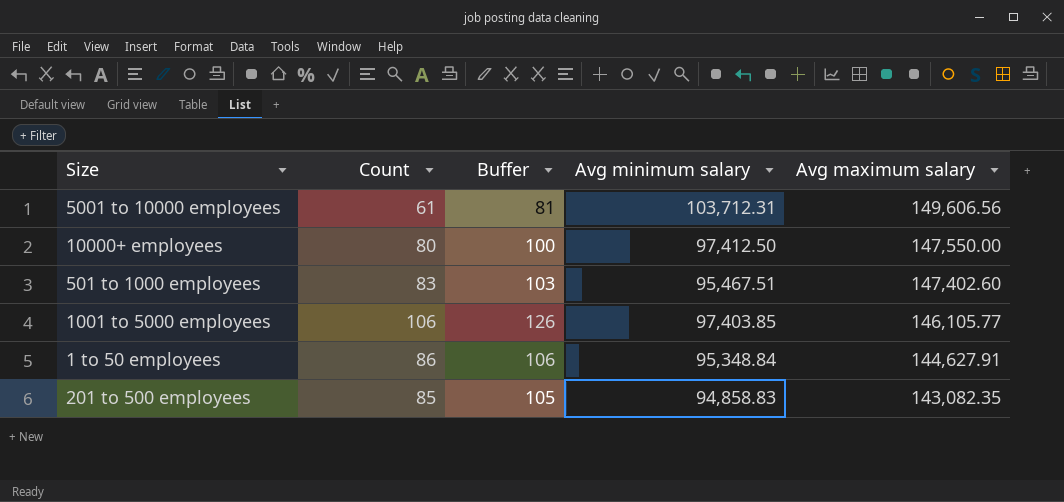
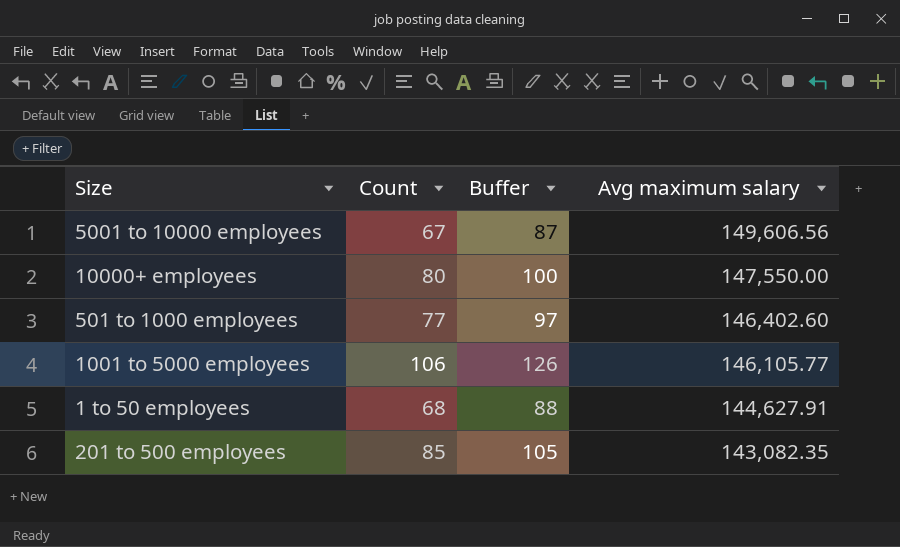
column Avg minimum salary | position: 4 -> none
5001 to 10000 employees | Count: 61 -> 67
5001 to 10000 employees | Buffer: 81 -> 87
501 to 1000 employees | Count: 83 -> 77
501 to 1000 employees | Buffer: 103 -> 97
501 to 1000 employees | Avg maximum salary: 147,402.60 -> 146,402.60
1 to 50 employees | Count: 86 -> 68
1 to 50 employees | Buffer: 106 -> 88

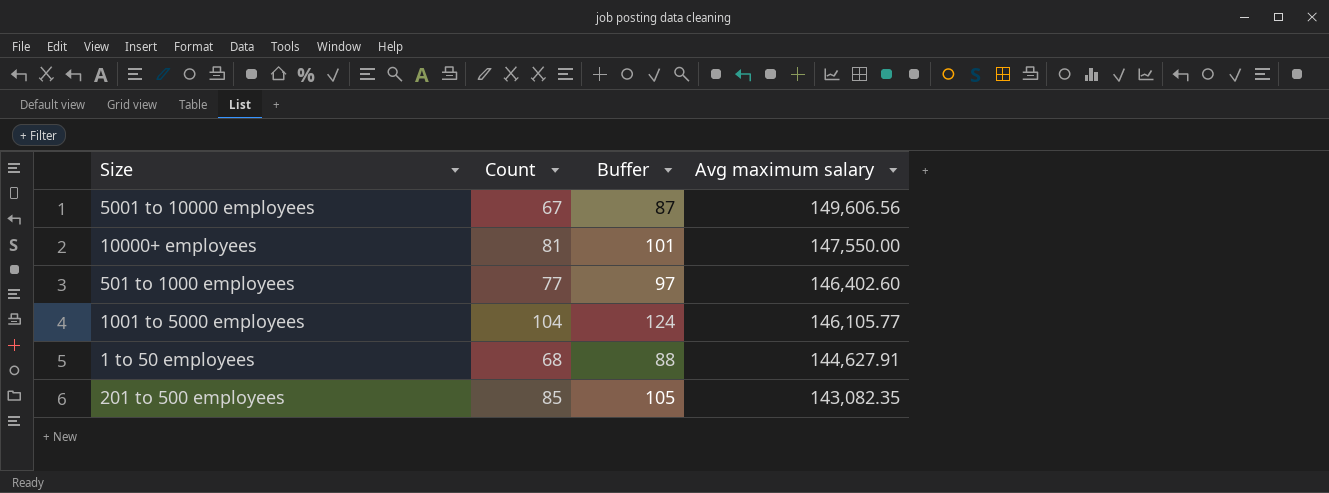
10000+ employees | Count: 80 -> 81
10000+ employees | Buffer: 100 -> 101
1001 to 5000 employees | Count: 106 -> 104
1001 to 5000 employees | Buffer: 126 -> 124

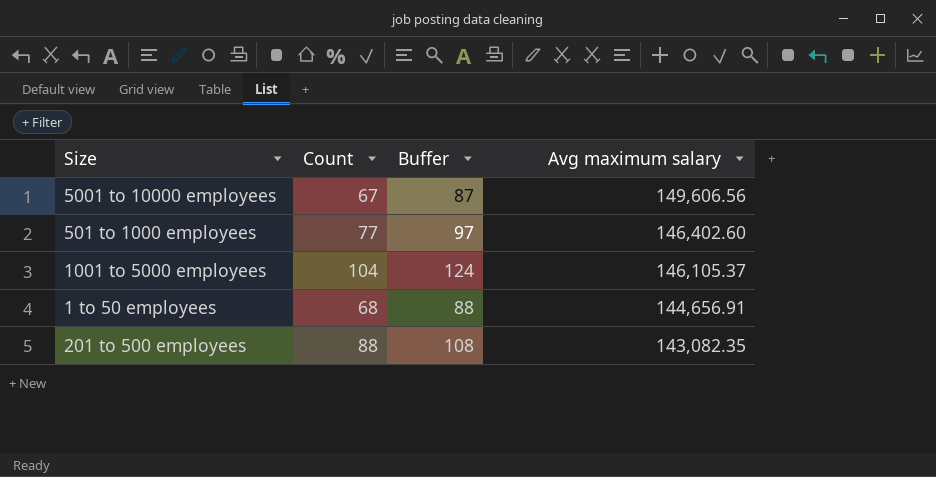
row 10000+ employees: 81 | 101 | 147,550.00 -> none
1001 to 5000 employees | Avg maximum salary: 146,105.77 -> 146,105.37
1 to 50 employees | Avg maximum salary: 144,627.91 -> 144,656.91
201 to 500 employees | Count: 85 -> 88
201 to 500 employees | Buffer: 105 -> 108

